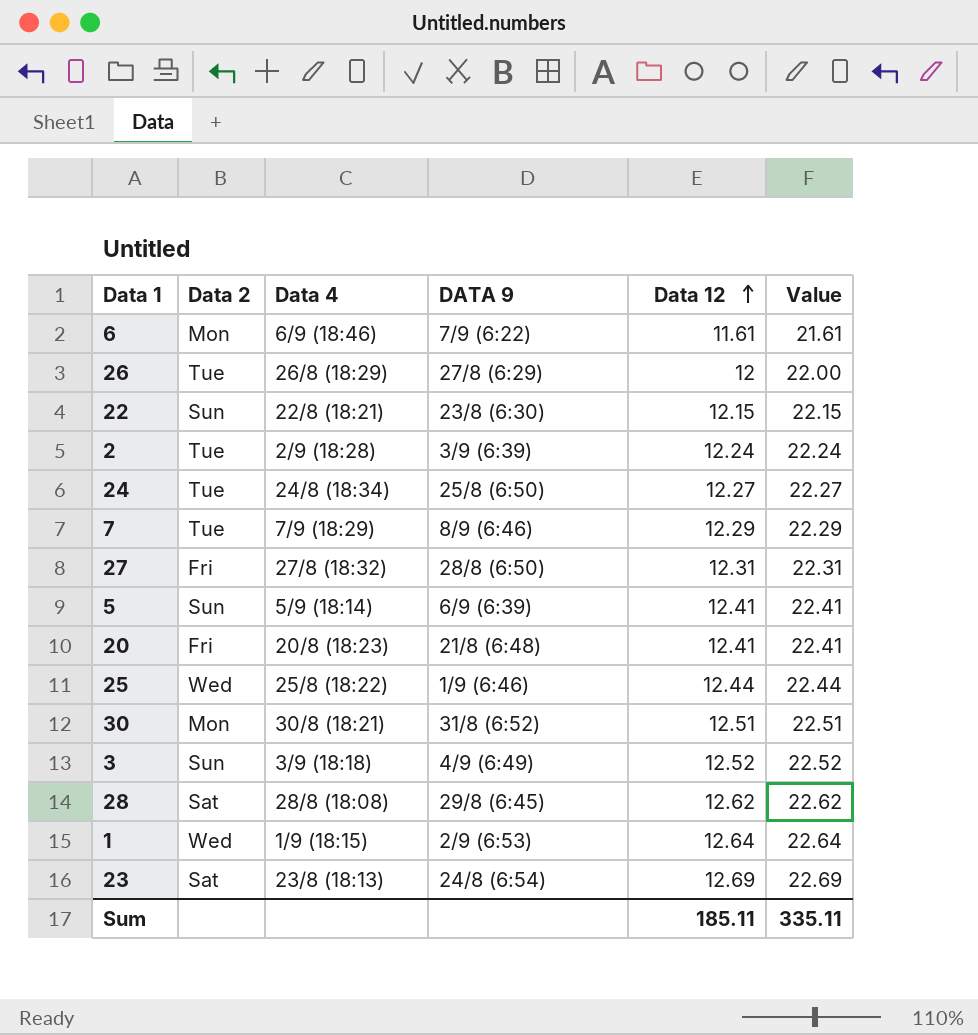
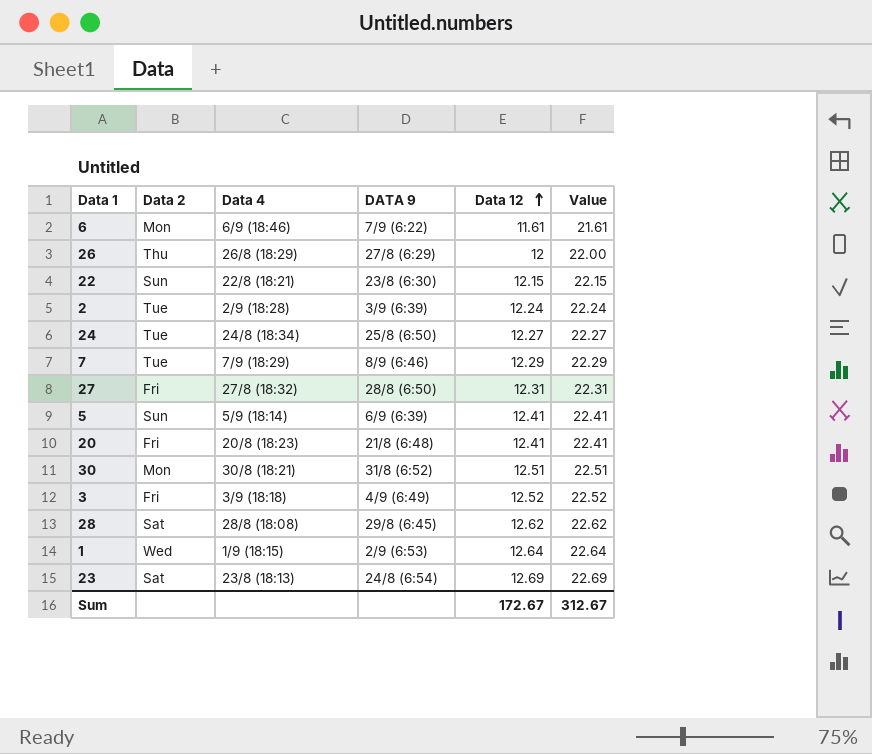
row 25: Wed | 25/8 (18:22) | 1/9 (6:46) | 12.44 | 22.44 -> none
26 | Data 2: Tue -> Thu
3 | Data 2: Sun -> Fri
Sum | Data 12: 185.11 -> 172.67
Sum | Value: 335.11 -> 312.67

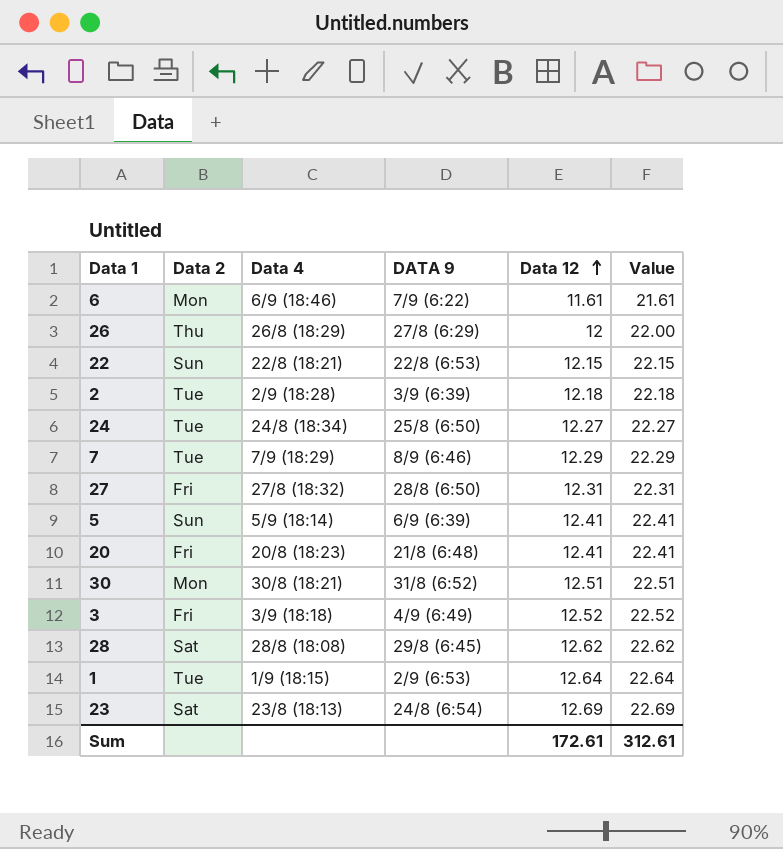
22 | DATA 9: 23/8 (6:30) -> 22/8 (6:53)
2 | Data 12: 12.24 -> 12.18
2 | Value: 22.24 -> 22.18
1 | Data 2: Wed -> Tue
Sum | Data 12: 172.67 -> 172.61
Sum | Value: 312.67 -> 312.61

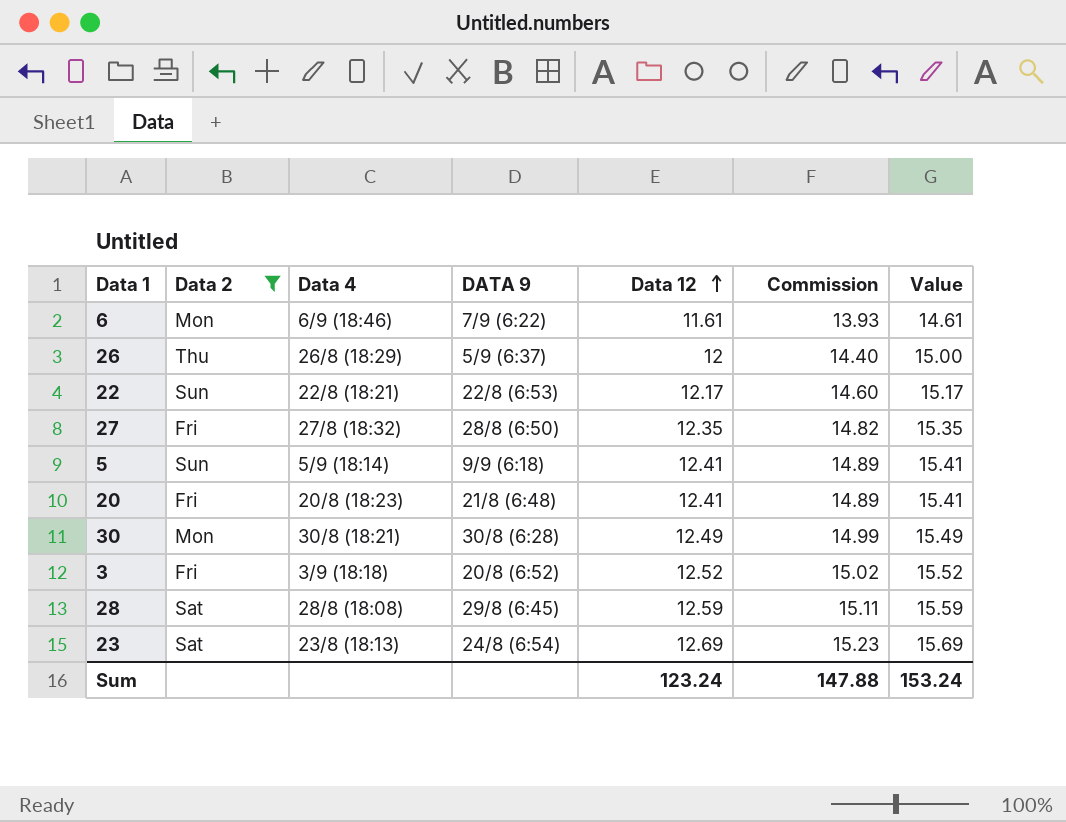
filter: none -> Data 2 != Tue
column Commission | formula: none -> [Data 12] * 1.2
column Value | formula: [Data 12] + 10 -> [Data 12] + 3
26 | DATA 9: 27/8 (6:29) -> 5/9 (6:37)
22 | Data 12: 12.15 -> 12.17
27 | Data 12: 12.31 -> 12.35
5 | DATA 9: 6/9 (6:39) -> 9/9 (6:18)
30 | DATA 9: 31/8 (6:52) -> 30/8 (6:28)
30 | Data 12: 12.51 -> 12.49
3 | DATA 9: 4/9 (6:49) -> 20/8 (6:52)
28 | Data 12: 12.62 -> 12.59
Sum | Data 12: 172.61 -> 123.24
Sum | Value: 312.61 -> 153.24

